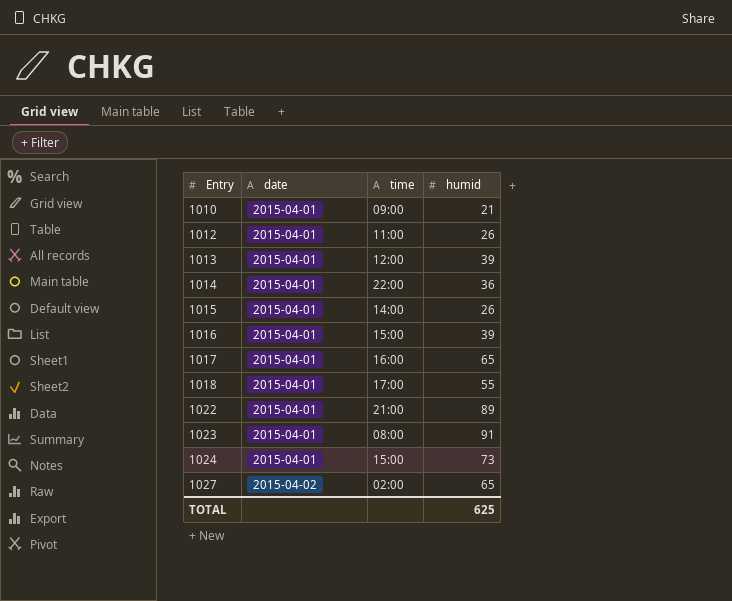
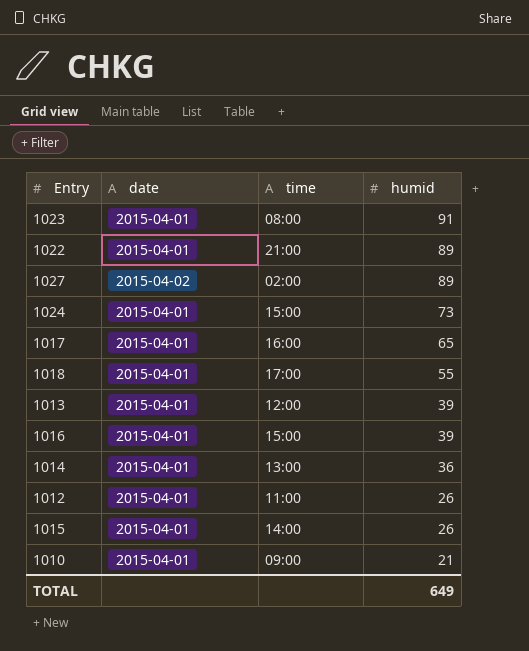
row order: Entry ascending -> humid descending
1027 | humid: 65 -> 89
1014 | time: 22:00 -> 13:00
TOTAL | humid: 625 -> 649

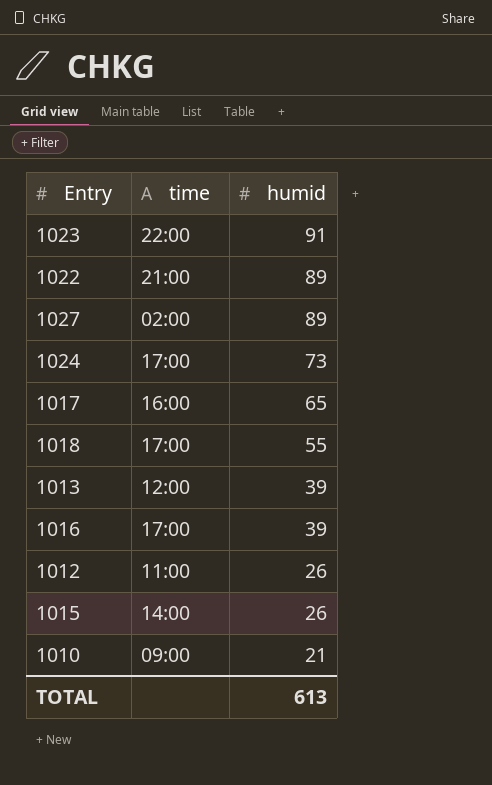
column date | position: 2 -> none
row 1014: 2015-04-01 | 13:00 | 36 -> none
1023 | time: 08:00 -> 22:00
1024 | time: 15:00 -> 17:00
1016 | time: 15:00 -> 17:00
TOTAL | humid: 649 -> 613

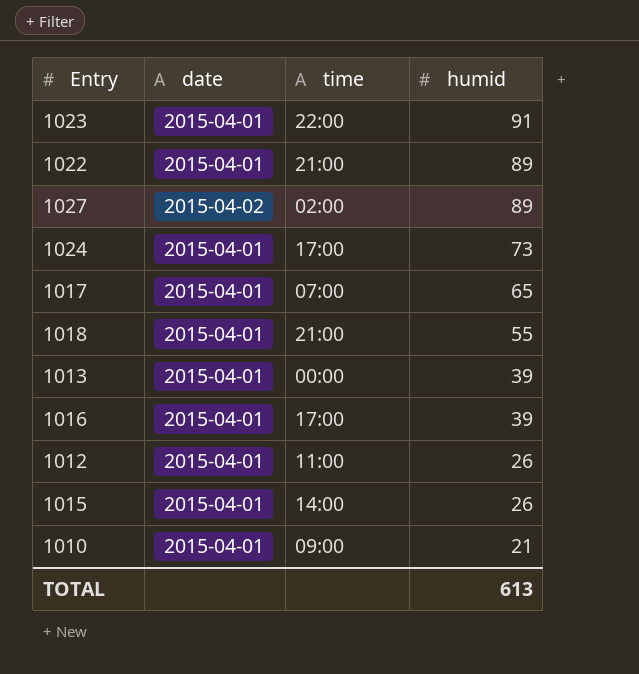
column date | position: none -> 2
1017 | time: 16:00 -> 07:00
1018 | time: 17:00 -> 21:00
1013 | time: 12:00 -> 00:00

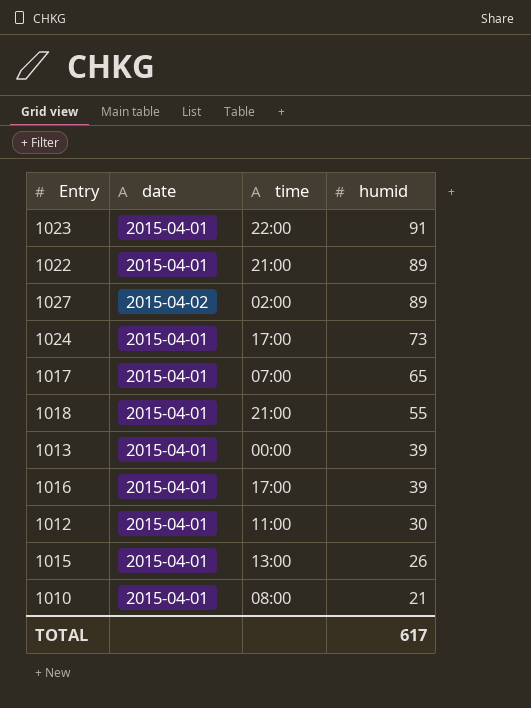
1012 | humid: 26 -> 30
1015 | time: 14:00 -> 13:00
1010 | time: 09:00 -> 08:00
TOTAL | humid: 613 -> 617

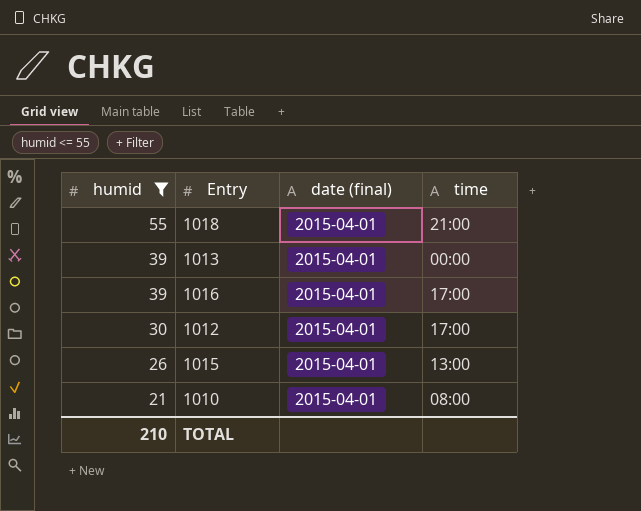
filter: none -> humid <= 55
column humid | position: 4 -> 1
column name: date -> date (final)
1012 | time: 11:00 -> 17:00
TOTAL | humid: 617 -> 210

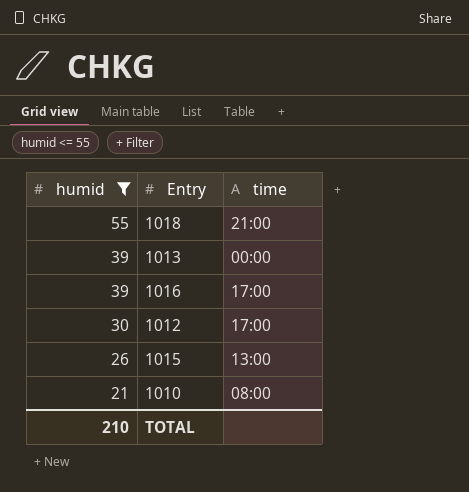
column date (final) | position: 3 -> none

